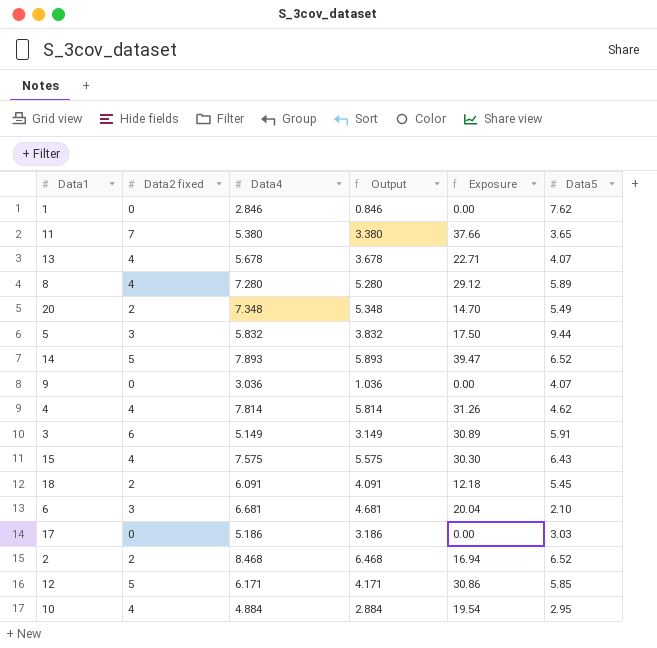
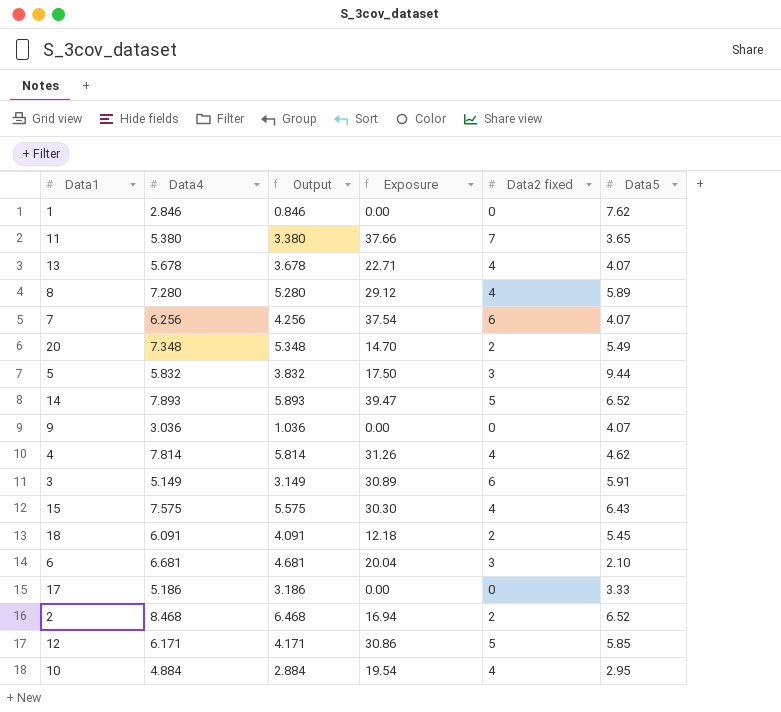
column Data2 fixed | position: 2 -> 5
row 7: none -> 6.256 | 4.256 | 37.54 | 6 | 4.07
17 | Data5: 3.03 -> 3.33

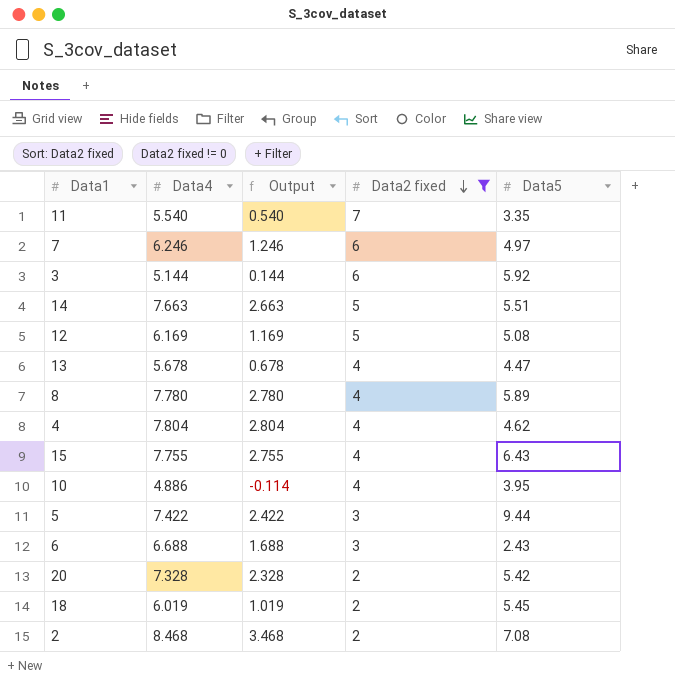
filter: none -> Data2 fixed != 0
row order: none -> Data2 fixed descending
column Exposure | formula: [Data4] * [Data2 fixed] -> none
column Output | formula: [Data4] - 2 -> [Data4] - 5
11 | Data4: 5.380 -> 5.540
11 | Data5: 3.65 -> 3.35
7 | Data4: 6.256 -> 6.246
7 | Data5: 4.07 -> 4.97
3 | Data4: 5.149 -> 5.144
3 | Data5: 5.91 -> 5.92
14 | Data4: 7.893 -> 7.663
14 | Data5: 6.52 -> 5.51
12 | Data4: 6.171 -> 6.169
12 | Data5: 5.85 -> 5.08
13 | Data5: 4.07 -> 4.47
8 | Data4: 7.280 -> 7.780
4 | Data4: 7.814 -> 7.804
15 | Data4: 7.575 -> 7.755
10 | Data4: 4.884 -> 4.886
10 | Data5: 2.95 -> 3.95
5 | Data4: 5.832 -> 7.422
6 | Data4: 6.681 -> 6.688
6 | Data5: 2.10 -> 2.43
20 | Data4: 7.348 -> 7.328
20 | Data5: 5.49 -> 5.42
18 | Data4: 6.091 -> 6.019
2 | Data5: 6.52 -> 7.08

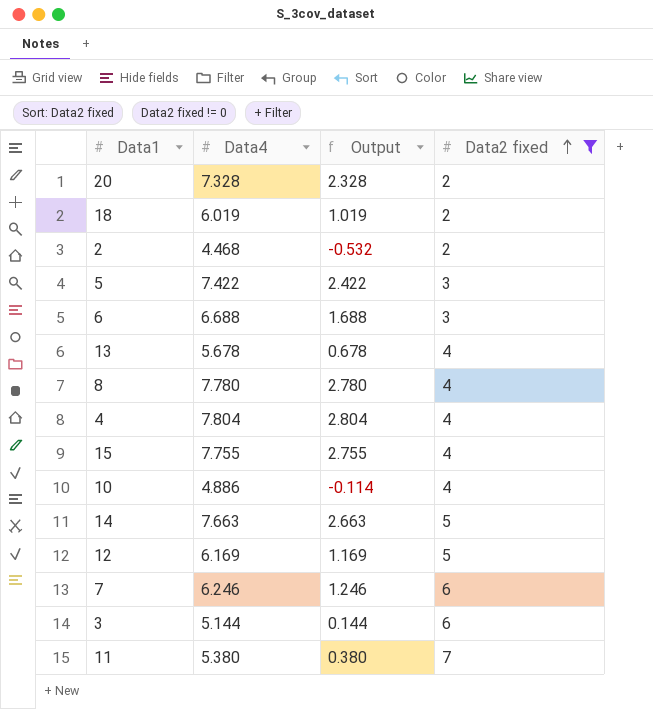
row order: Data2 fixed descending -> Data2 fixed ascending
column Data5 | position: 5 -> none
2 | Data4: 8.468 -> 4.468
2 | Output: 3.468 -> -0.532
11 | Data4: 5.540 -> 5.380
11 | Output: 0.540 -> 0.380

